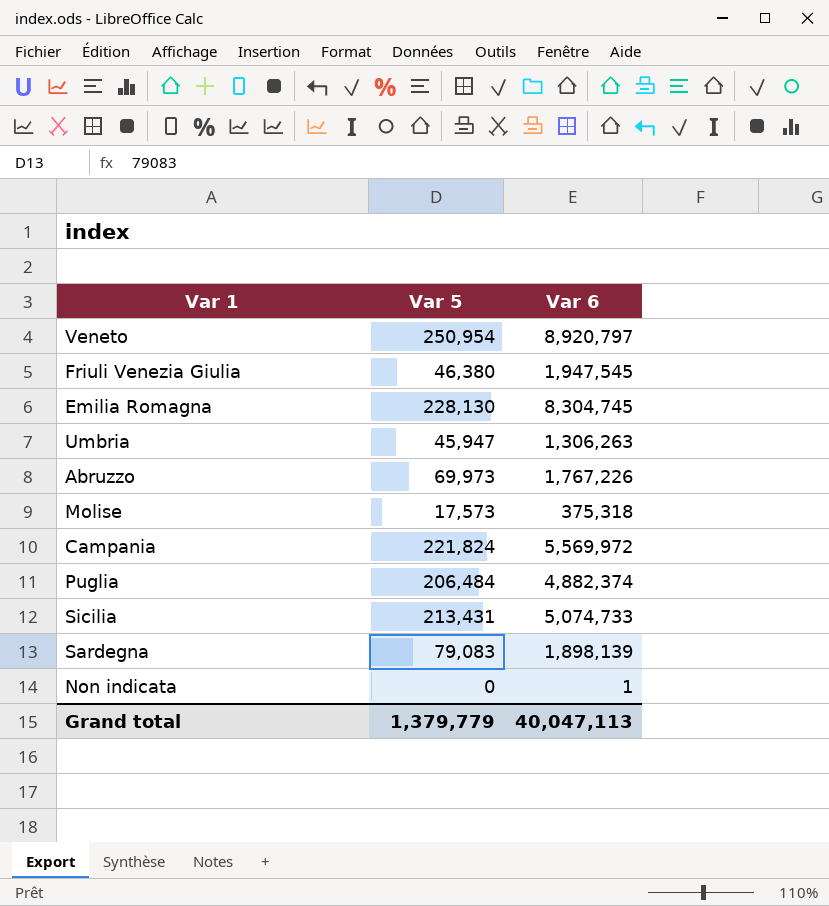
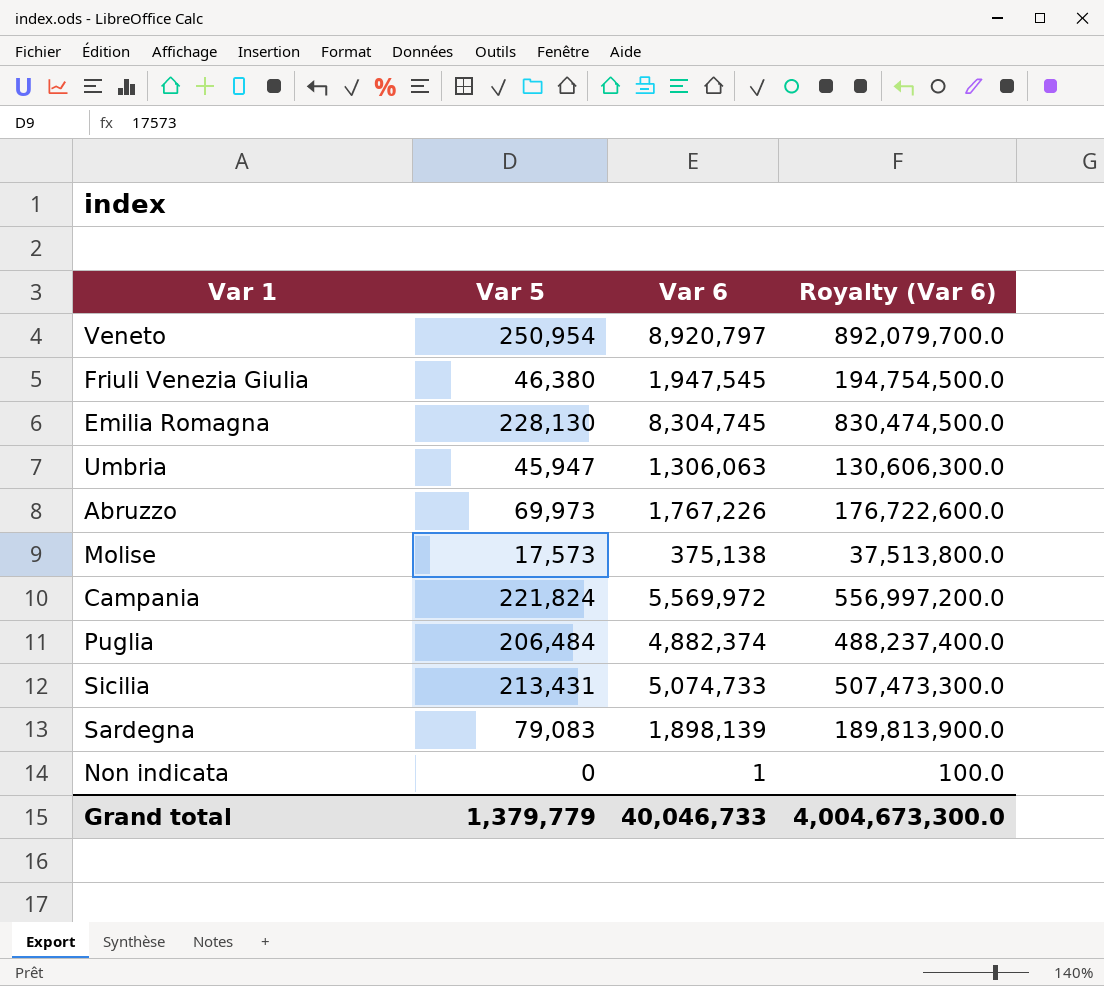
column Royalty (Var 6) | formula: none -> [Var 6] * 100
Umbria | Var 6: 1,306,263 -> 1,306,063
Molise | Var 6: 375,318 -> 375,138
Grand total | Var 6: 40,047,113 -> 40,046,733

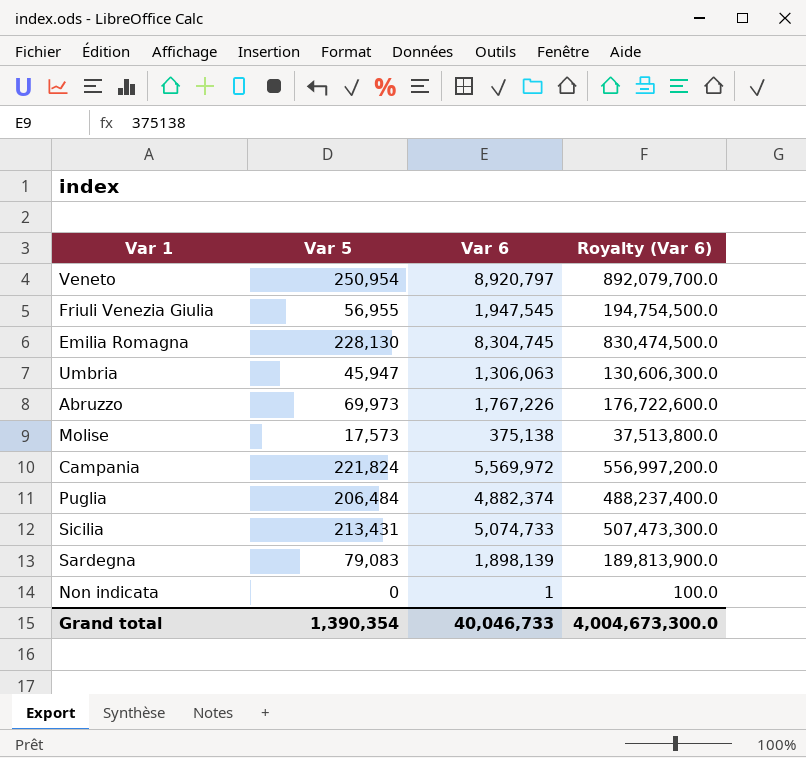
Friuli Venezia Giulia | Var 5: 46,380 -> 56,955
Grand total | Var 5: 1,379,779 -> 1,390,354

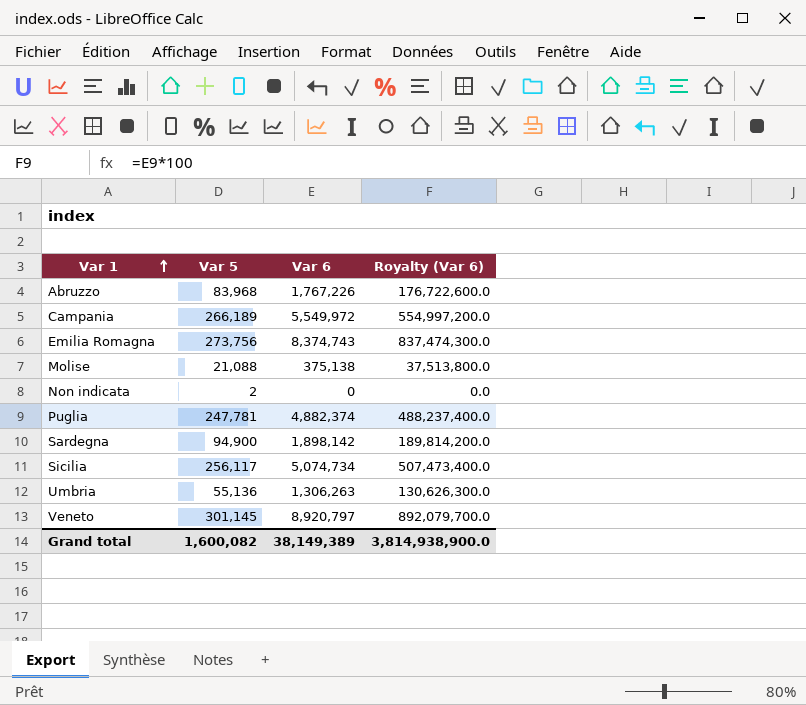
row order: none -> Var 1 ascending
row Friuli Venezia Giulia: 56,955 | 1,947,545 | 194,754,500.0 -> none
Abruzzo | Var 5: 69,973 -> 83,968
Campania | Var 5: 221,824 -> 266,189
Campania | Var 6: 5,569,972 -> 5,549,972
Campania | Royalty (Var 6): 556,997,200.0 -> 554,997,200.0
Emilia Romagna | Var 5: 228,130 -> 273,756
Emilia Romagna | Var 6: 8,304,745 -> 8,374,743
Emilia Romagna | Royalty (Var 6): 830,474,500.0 -> 837,474,300.0
Molise | Var 5: 17,573 -> 21,088
Non indicata | Var 5: 0 -> 2
Non indicata | Var 6: 1 -> 0
Non indicata | Royalty (Var 6): 100.0 -> 0.0
Puglia | Var 5: 206,484 -> 247,781
Sardegna | Var 5: 79,083 -> 94,900
Sardegna | Var 6: 1,898,139 -> 1,898,142
Sardegna | Royalty (Var 6): 189,813,900.0 -> 189,814,200.0
Sicilia | Var 5: 213,431 -> 256,117
Sicilia | Var 6: 5,074,733 -> 5,074,734
Sicilia | Royalty (Var 6): 507,473,300.0 -> 507,473,400.0
Umbria | Var 5: 45,947 -> 55,136
Umbria | Var 6: 1,306,063 -> 1,306,263
Umbria | Royalty (Var 6): 130,606,300.0 -> 130,626,300.0
Veneto | Var 5: 250,954 -> 301,145
Grand total | Var 5: 1,390,354 -> 1,600,082
Grand total | Var 6: 40,046,733 -> 38,149,389
Grand total | Royalty (Var 6): 4,004,673,300.0 -> 3,814,938,900.0

